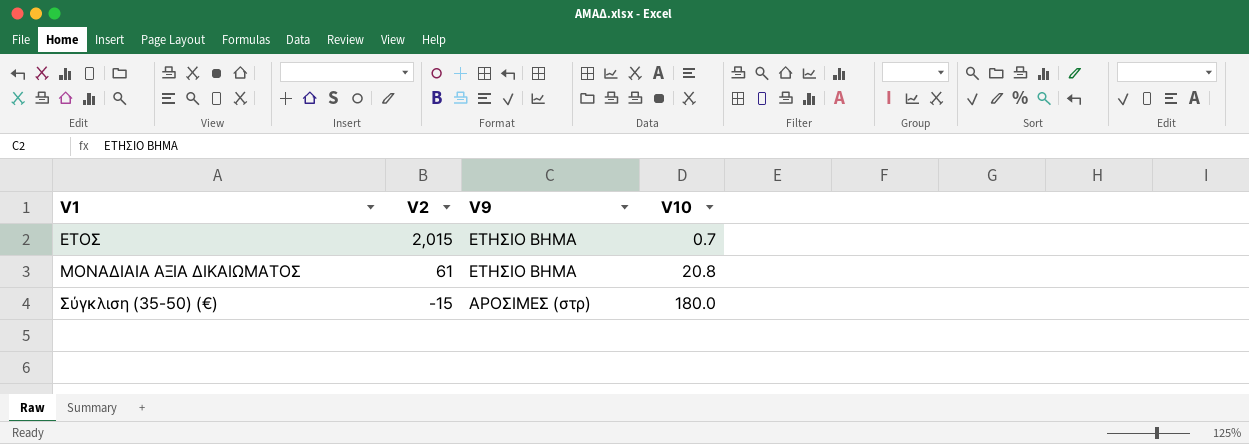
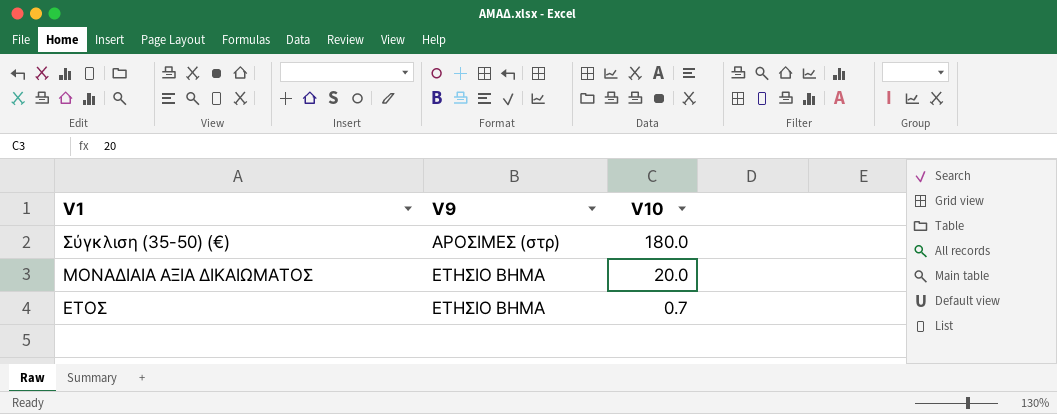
row order: V1 ascending -> V1 descending
column V2 | position: 2 -> none
ΜΟΝΑΔΙΑΙΑ ΑΞΙΑ ΔΙΚΑΙΩΜΑΤΟΣ | V10: 20.8 -> 20.0

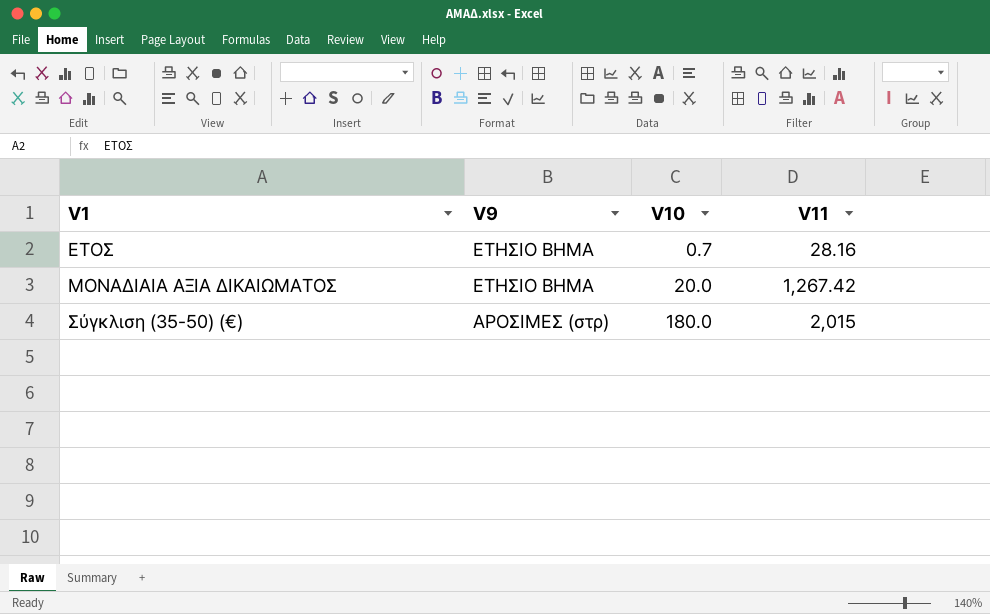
row order: V1 descending -> V1 ascending
column V11 | position: none -> 4

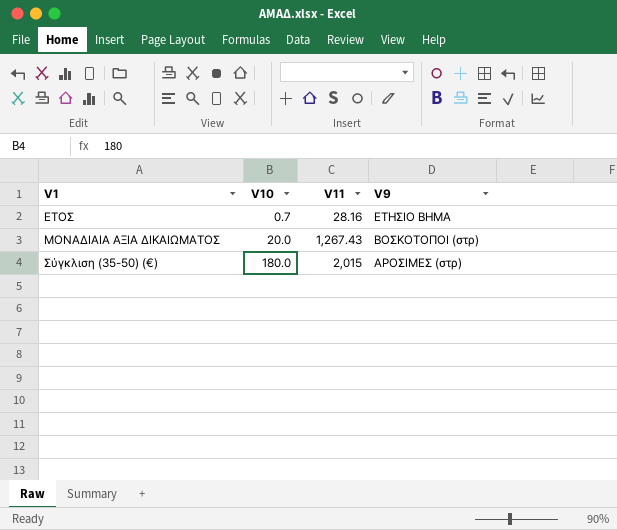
column V9 | position: 2 -> 4
ΜΟΝΑΔΙΑΙΑ ΑΞΙΑ ΔΙΚΑΙΩΜΑΤΟΣ | V11: 1,267.42 -> 1,267.43
ΜΟΝΑΔΙΑΙΑ ΑΞΙΑ ΔΙΚΑΙΩΜΑΤΟΣ | V9: ΕΤΗΣΙΟ ΒΗΜΑ -> ΒΟΣΚΟΤΟΠΟΙ (στρ)

